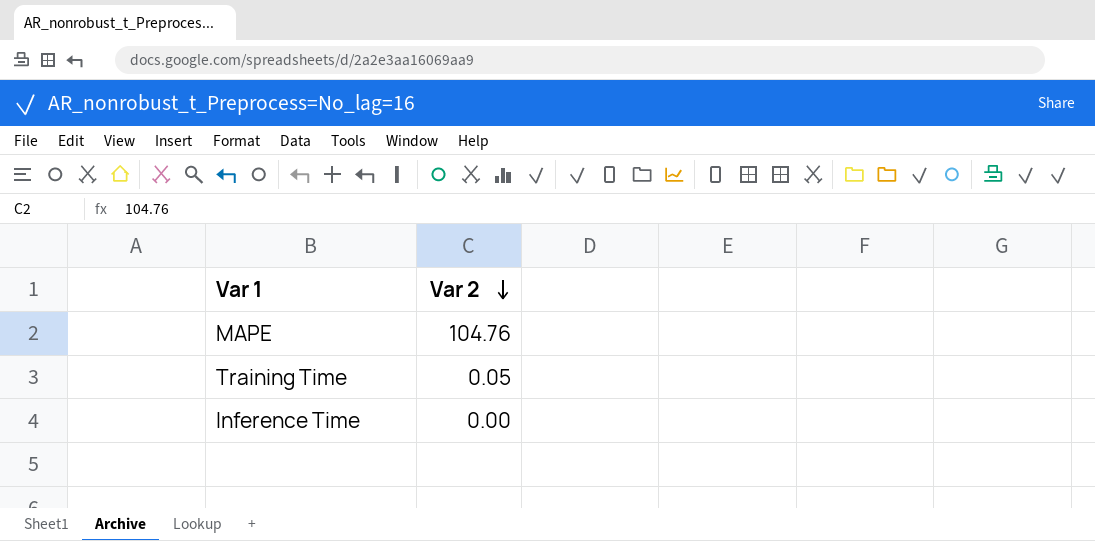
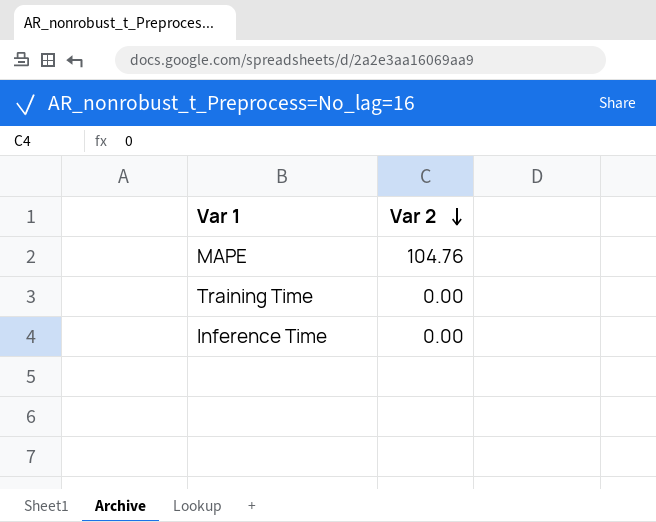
Training Time | Var 2: 0.05 -> 0.00

